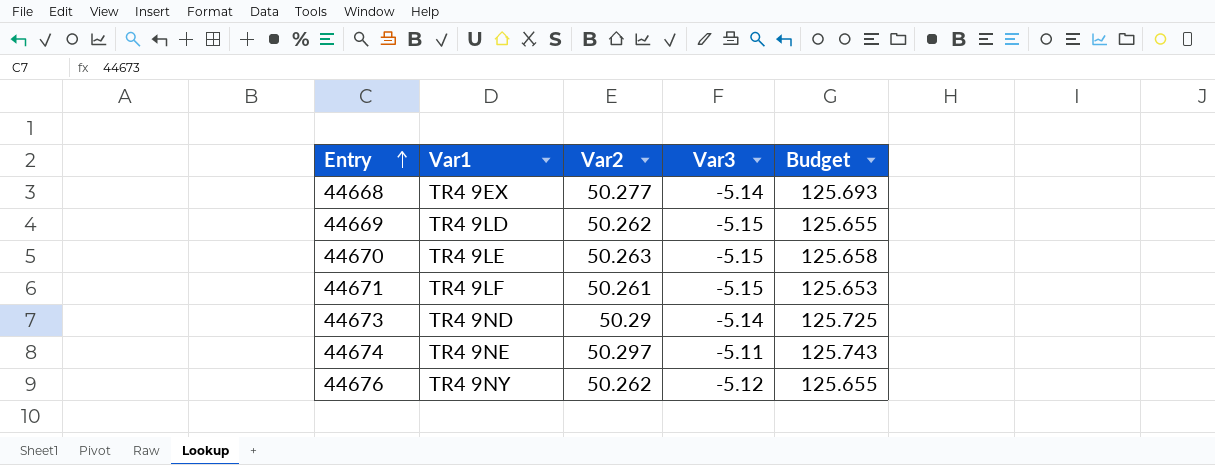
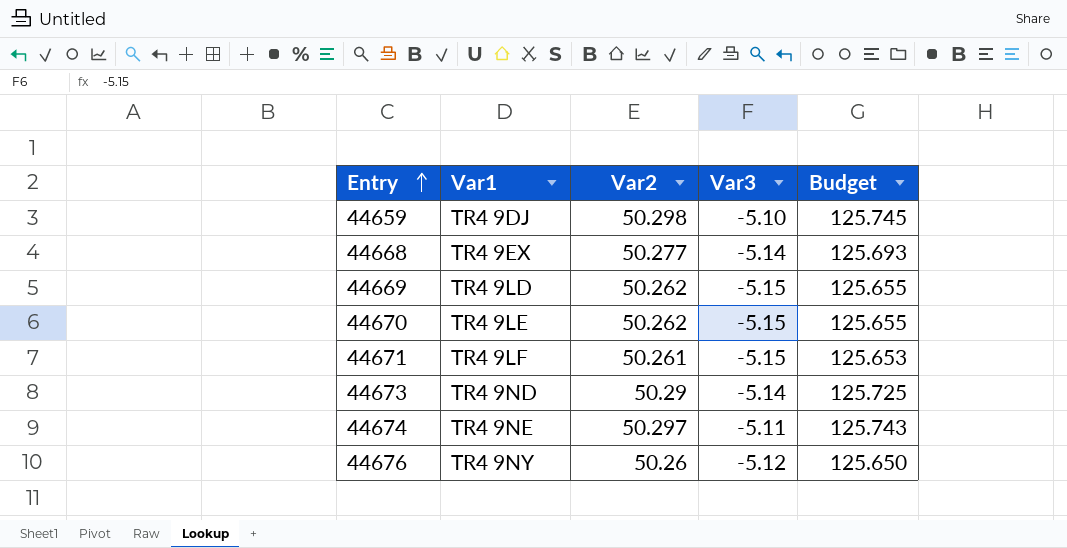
row 44659: none -> TR4 9DJ | 50.298 | -5.10 | 125.745
44670 | Var2: 50.263 -> 50.262
44670 | Budget: 125.658 -> 125.655
44676 | Var2: 50.262 -> 50.26
44676 | Budget: 125.655 -> 125.650

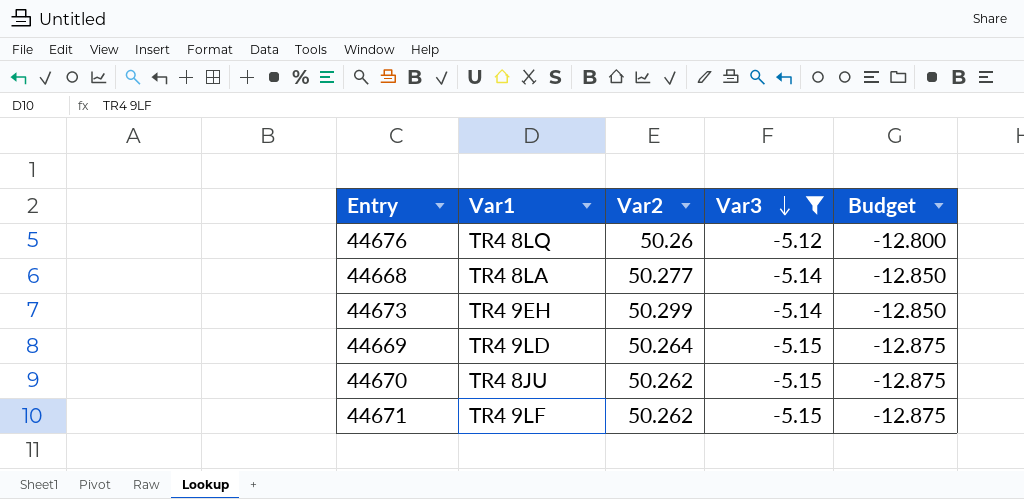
filter: none -> Var3 <= -5.12
row order: Entry ascending -> Var3 descending
column Budget | formula: [Var2] * 2.5 -> [Var3] * 2.5
44676 | Var1: TR4 9NY -> TR4 8LQ
44668 | Var1: TR4 9EX -> TR4 8LA
44673 | Var1: TR4 9ND -> TR4 9EH
44673 | Var2: 50.29 -> 50.299
44669 | Var2: 50.262 -> 50.264
44670 | Var1: TR4 9LE -> TR4 8JU
44671 | Var2: 50.261 -> 50.262

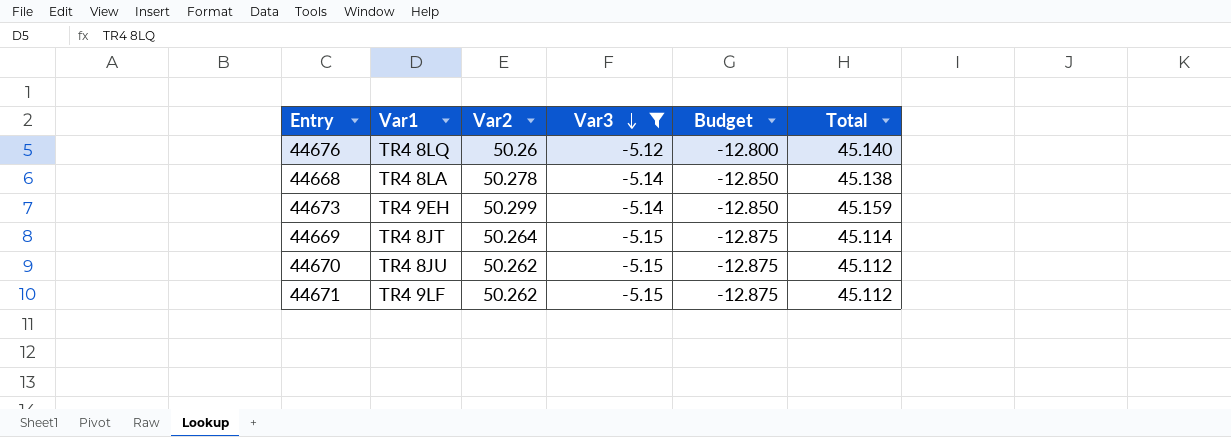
column Total | formula: none -> [Var2] + [Var3]
44668 | Var2: 50.277 -> 50.278
44669 | Var1: TR4 9LD -> TR4 8JT

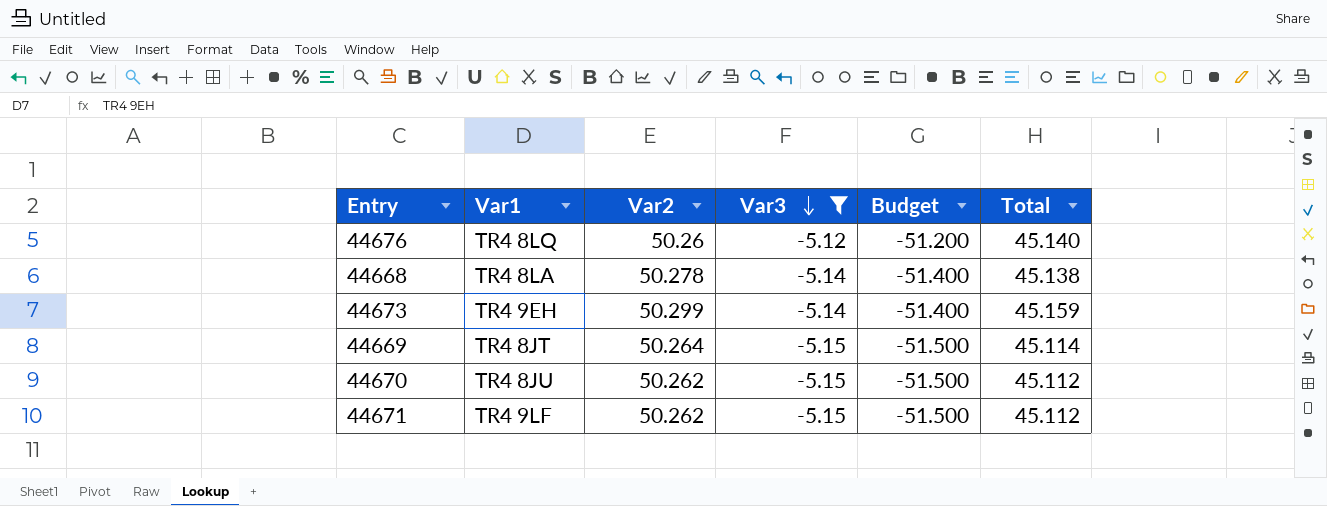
column Budget | formula: [Var3] * 2.5 -> [Var3] * 10

